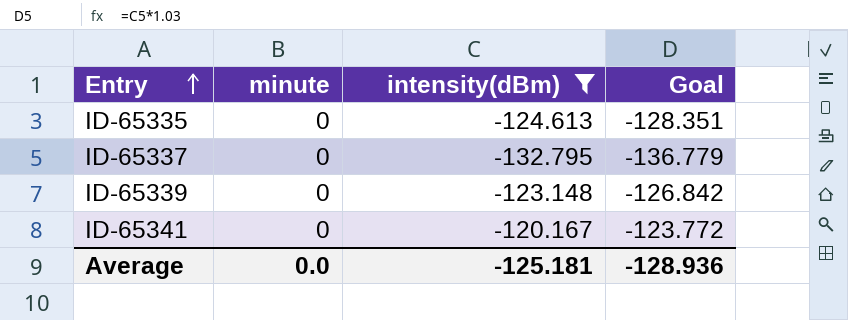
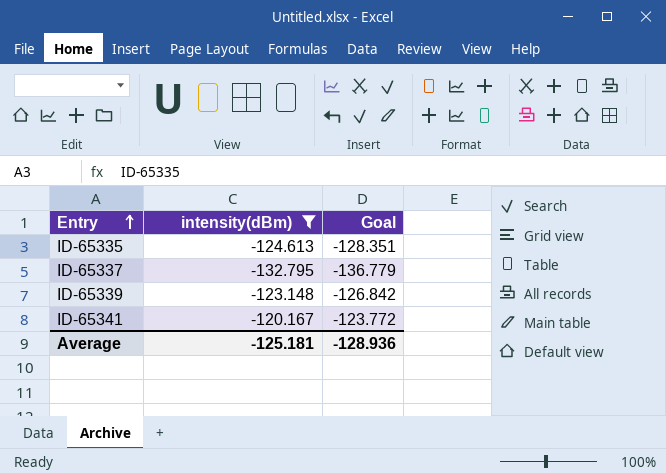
column minute | position: 2 -> none

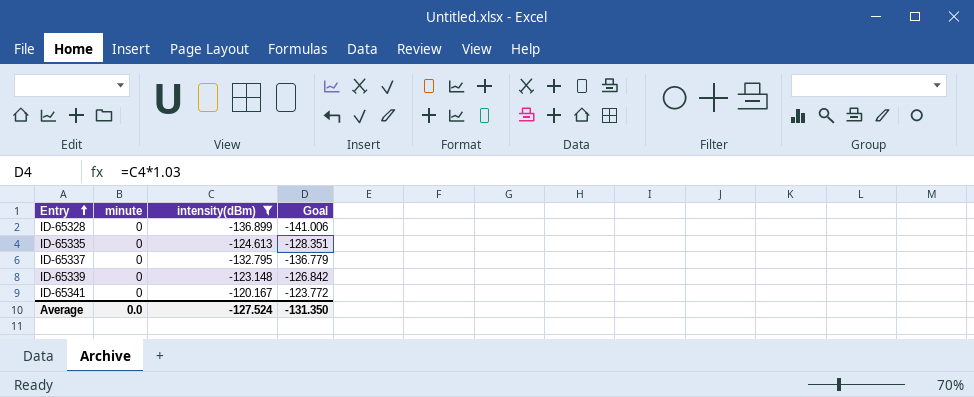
column minute | position: none -> 2
row ID-65328: none -> 0 | -136.899 | -141.006
Average | intensity(dBm): -125.181 -> -127.524
Average | Goal: -128.936 -> -131.350

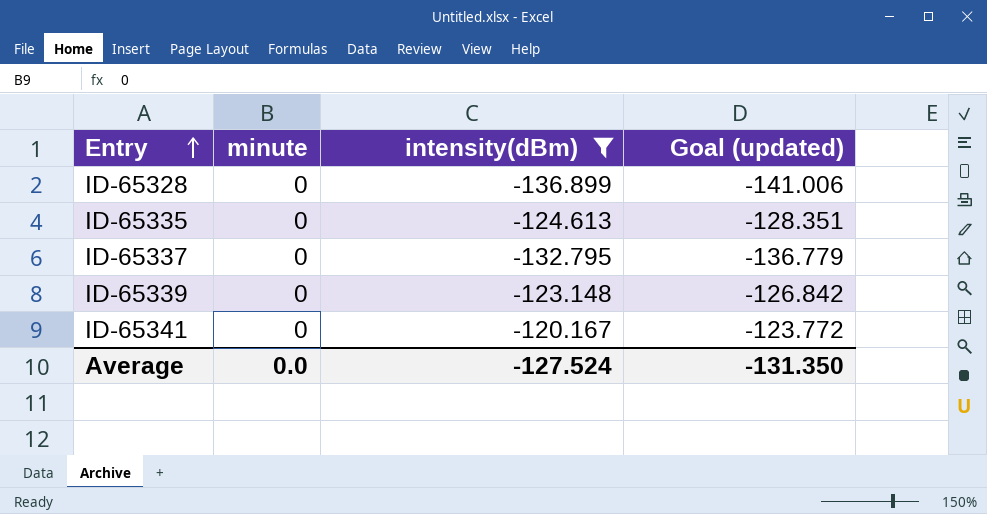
column name: Goal -> Goal (updated)

